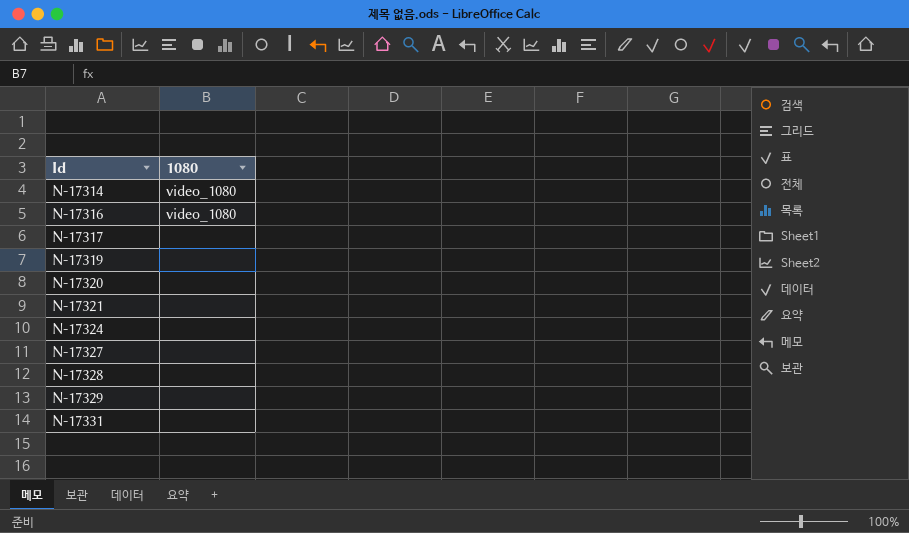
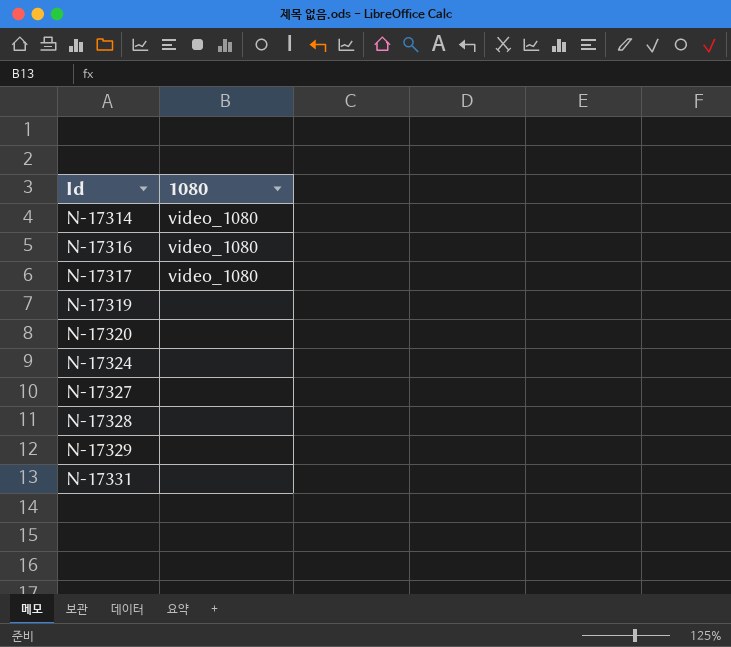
row N-17321: none -> none
N-17317 | 1080: none -> video_1080

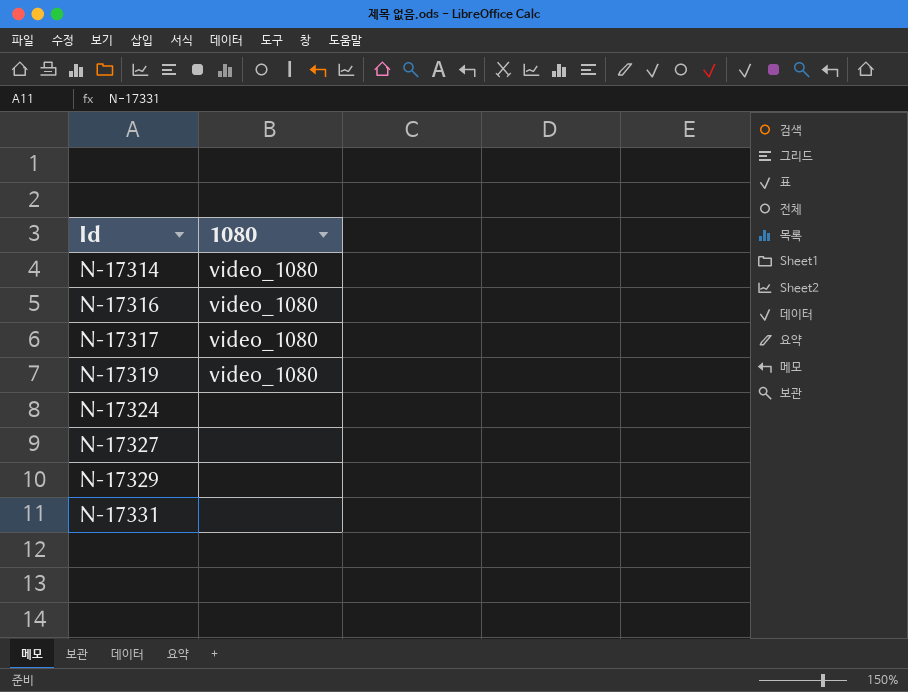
row N-17320: none -> none
row N-17328: none -> none
N-17319 | 1080: none -> video_1080

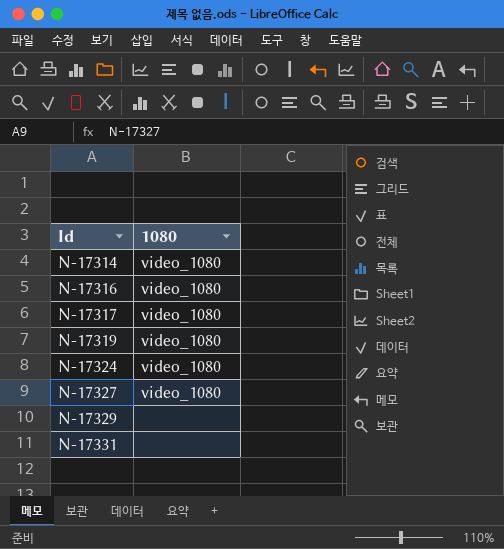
N-17324 | 1080: none -> video_1080
N-17327 | 1080: none -> video_1080

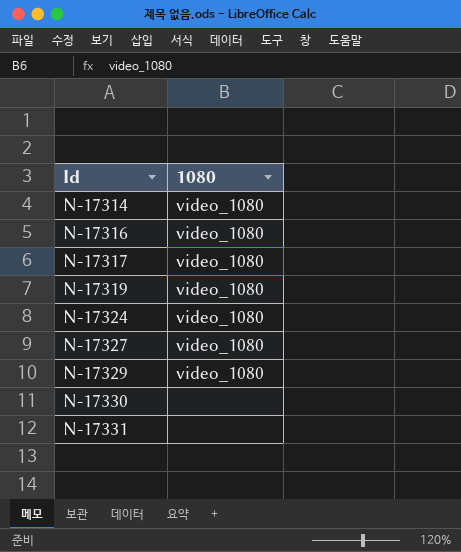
N-17329 | 1080: none -> video_1080
row N-17330: none -> none

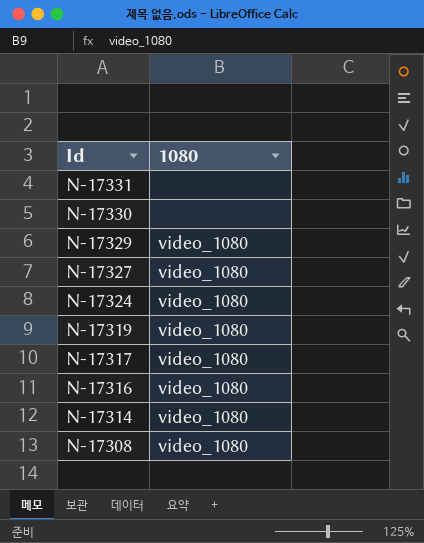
row order: Id ascending -> Id descending
row N-17308: none -> video_1080

